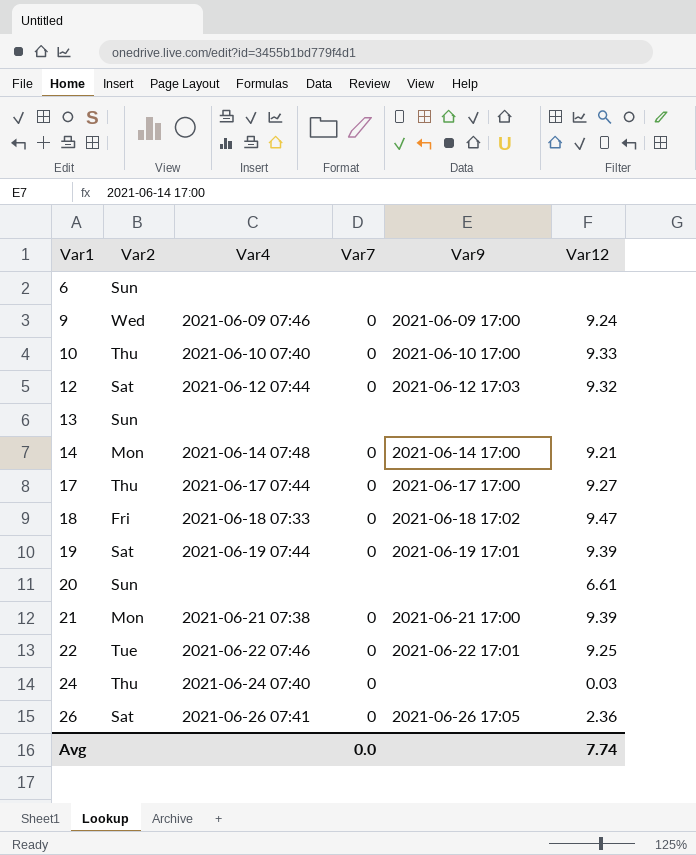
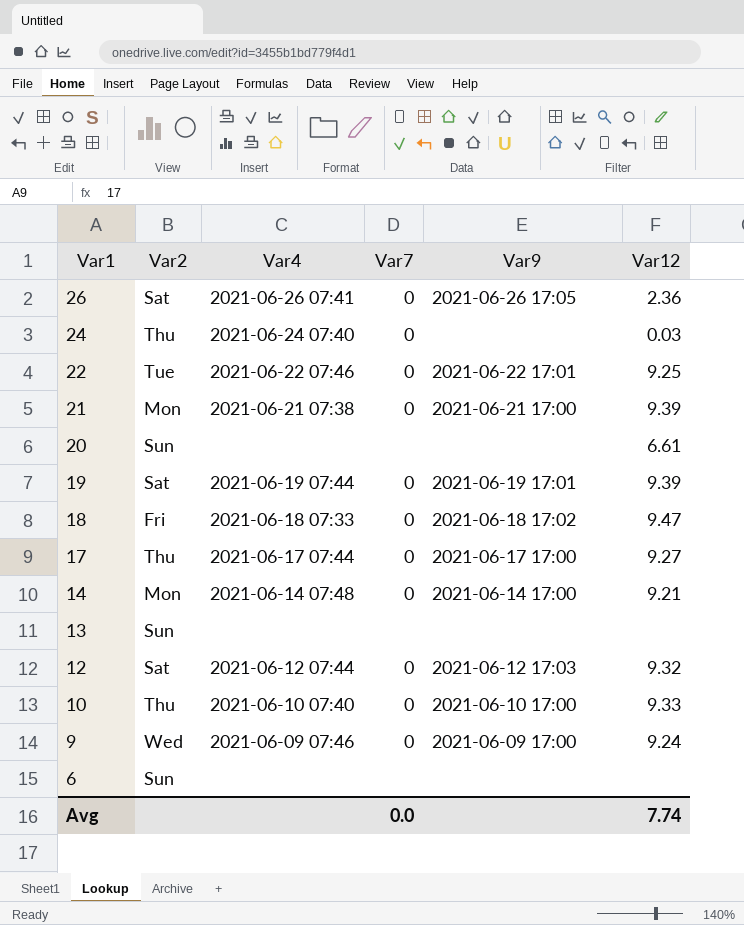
row order: Var1 ascending -> Var1 descending

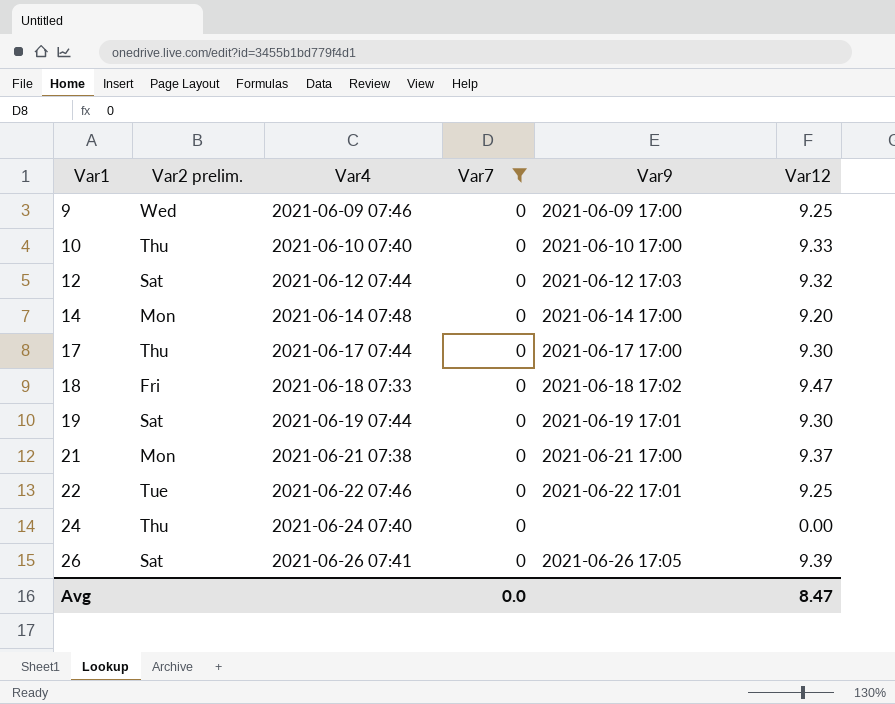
filter: none -> Var7 = 0
row order: Var1 descending -> Var1 ascending
column name: Var2 -> Var2 prelim.
9 | Var12: 9.24 -> 9.25
14 | Var12: 9.21 -> 9.20
17 | Var12: 9.27 -> 9.30
19 | Var12: 9.39 -> 9.30
21 | Var12: 9.39 -> 9.37
24 | Var12: 0.03 -> 0.00
26 | Var12: 2.36 -> 9.39
Avg | Var12: 7.74 -> 8.47

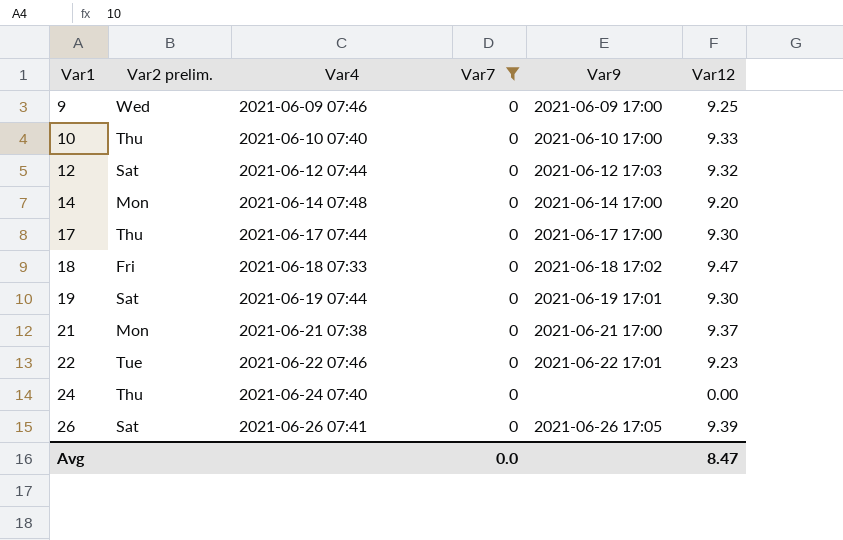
22 | Var12: 9.25 -> 9.23

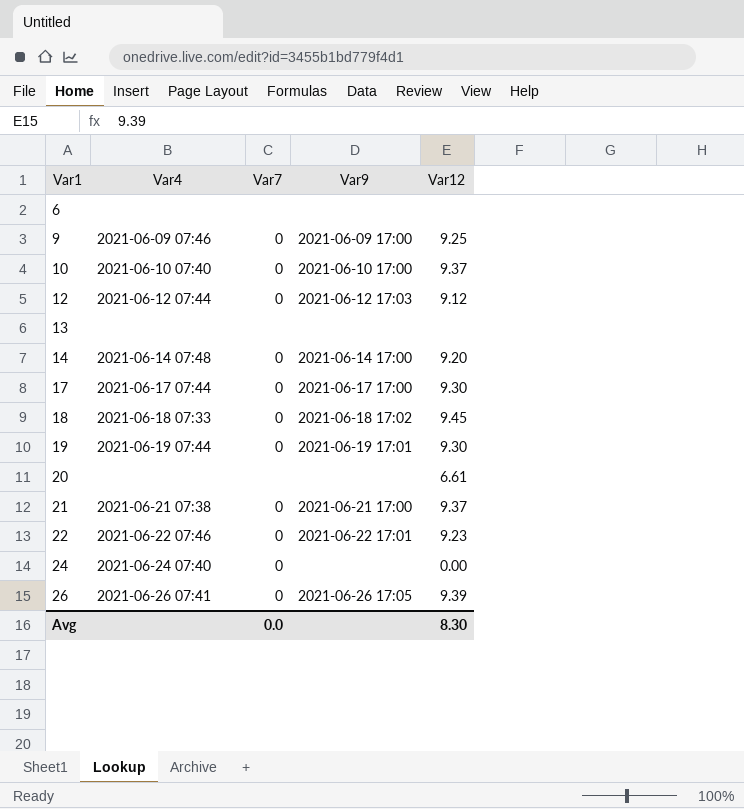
filter: Var7 = 0 -> none
column Var2 prelim. | position: 2 -> none
10 | Var12: 9.33 -> 9.37
12 | Var12: 9.32 -> 9.12
18 | Var12: 9.47 -> 9.45
Avg | Var12: 8.47 -> 8.30

